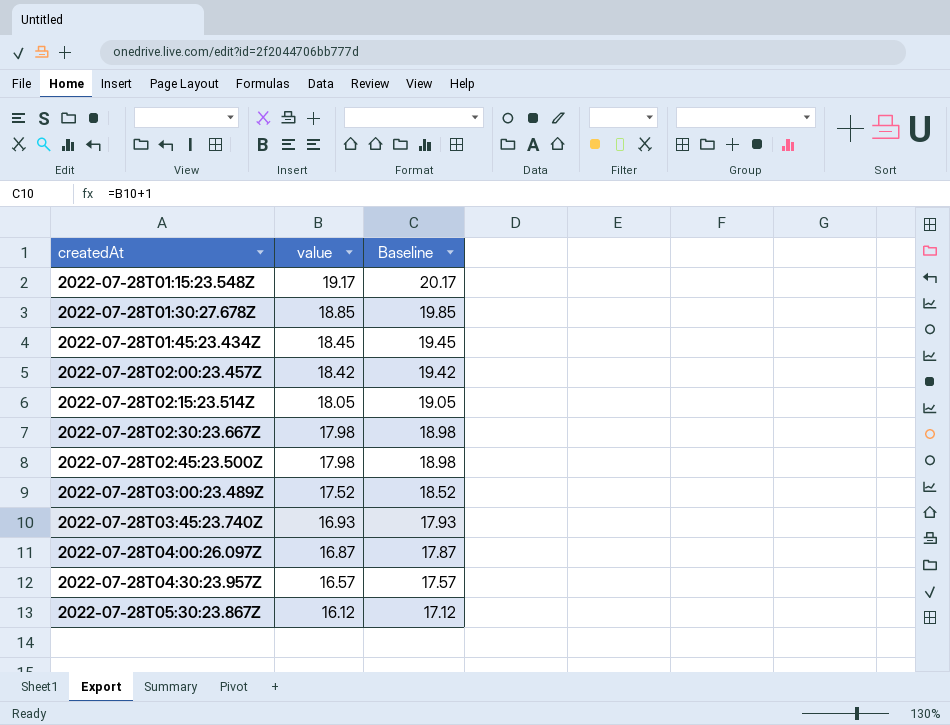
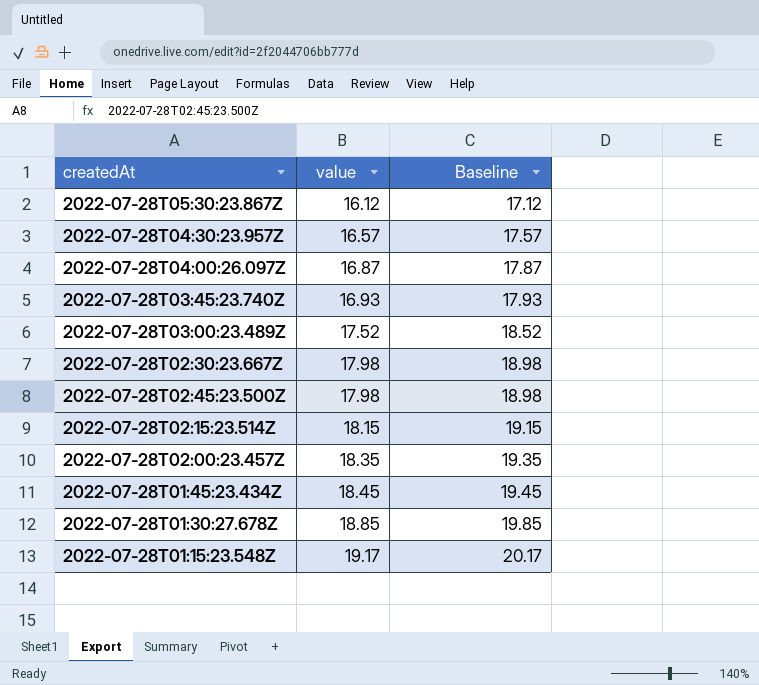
row order: createdAt ascending -> value ascending
2022-07-28T02:15:23.514Z | value: 18.05 -> 18.15
2022-07-28T02:15:23.514Z | Baseline: 19.05 -> 19.15
2022-07-28T02:00:23.457Z | value: 18.42 -> 18.35
2022-07-28T02:00:23.457Z | Baseline: 19.42 -> 19.35

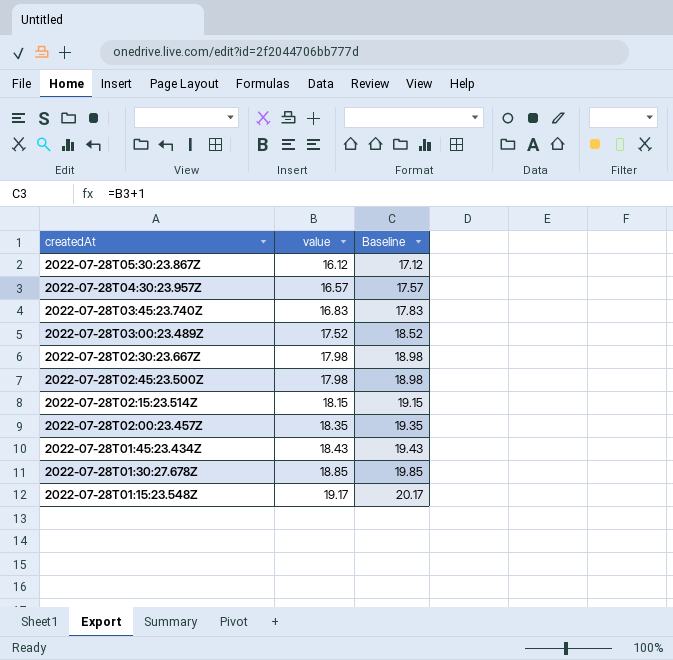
row 2022-07-28T04:00:26.097Z: 16.87 | 17.87 -> none
2022-07-28T03:45:23.740Z | value: 16.93 -> 16.83
2022-07-28T03:45:23.740Z | Baseline: 17.93 -> 17.83
2022-07-28T01:45:23.434Z | value: 18.45 -> 18.43
2022-07-28T01:45:23.434Z | Baseline: 19.45 -> 19.43

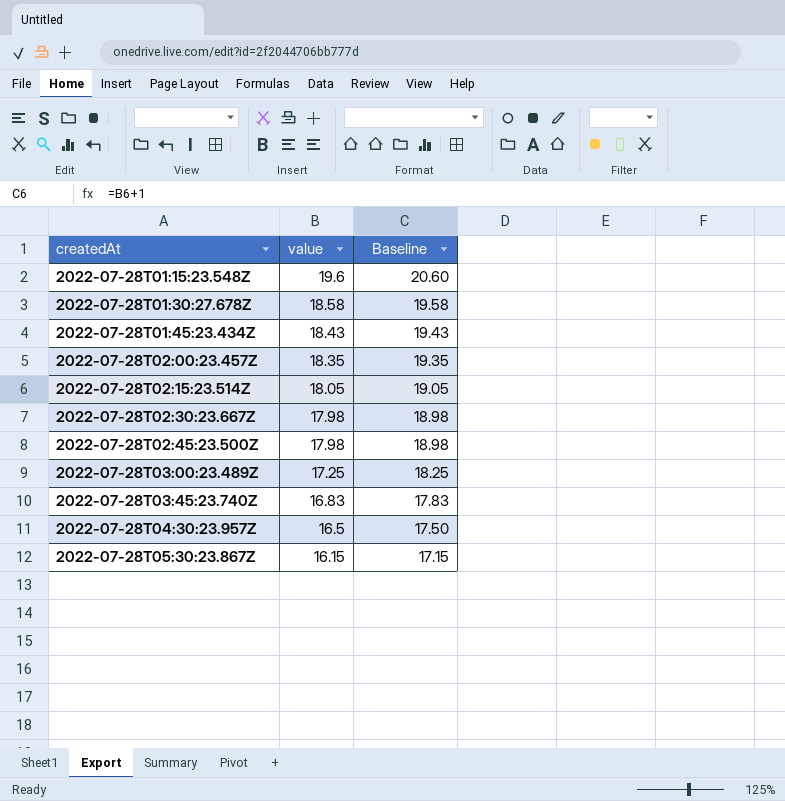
row order: value ascending -> createdAt ascending
2022-07-28T01:15:23.548Z | value: 19.17 -> 19.6
2022-07-28T01:15:23.548Z | Baseline: 20.17 -> 20.60
2022-07-28T01:30:27.678Z | value: 18.85 -> 18.58
2022-07-28T01:30:27.678Z | Baseline: 19.85 -> 19.58
2022-07-28T02:15:23.514Z | value: 18.15 -> 18.05
2022-07-28T02:15:23.514Z | Baseline: 19.15 -> 19.05
2022-07-28T03:00:23.489Z | value: 17.52 -> 17.25
2022-07-28T03:00:23.489Z | Baseline: 18.52 -> 18.25
2022-07-28T04:30:23.957Z | value: 16.57 -> 16.5
2022-07-28T04:30:23.957Z | Baseline: 17.57 -> 17.50
2022-07-28T05:30:23.867Z | value: 16.12 -> 16.15
2022-07-28T05:30:23.867Z | Baseline: 17.12 -> 17.15

